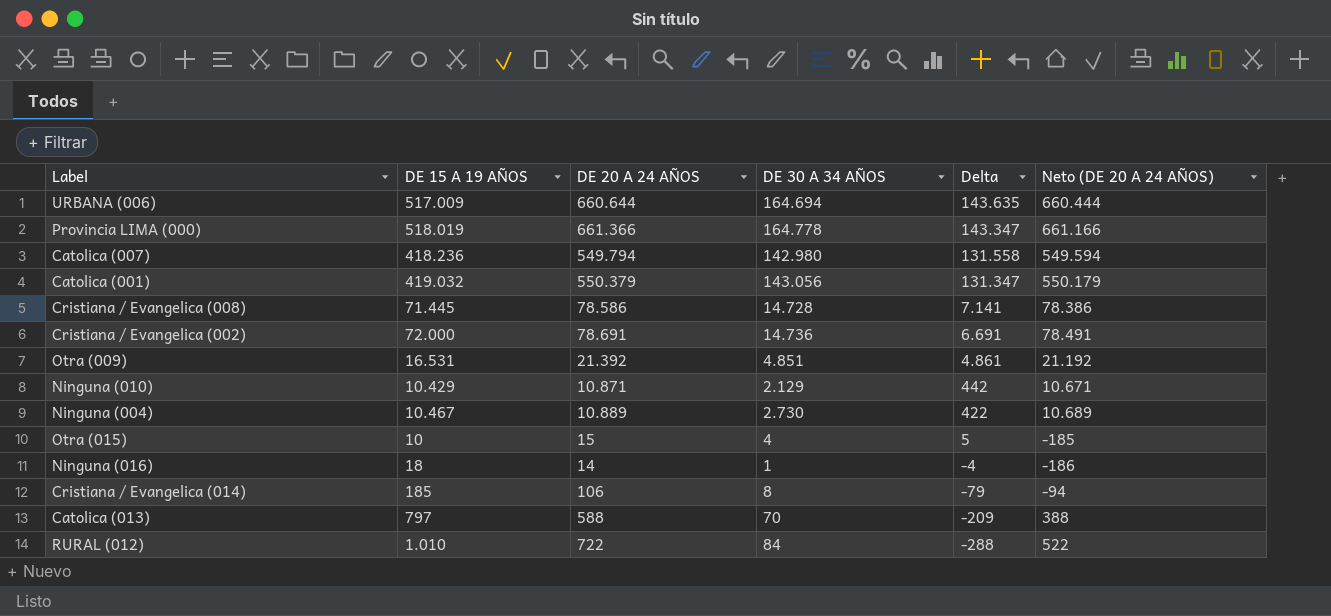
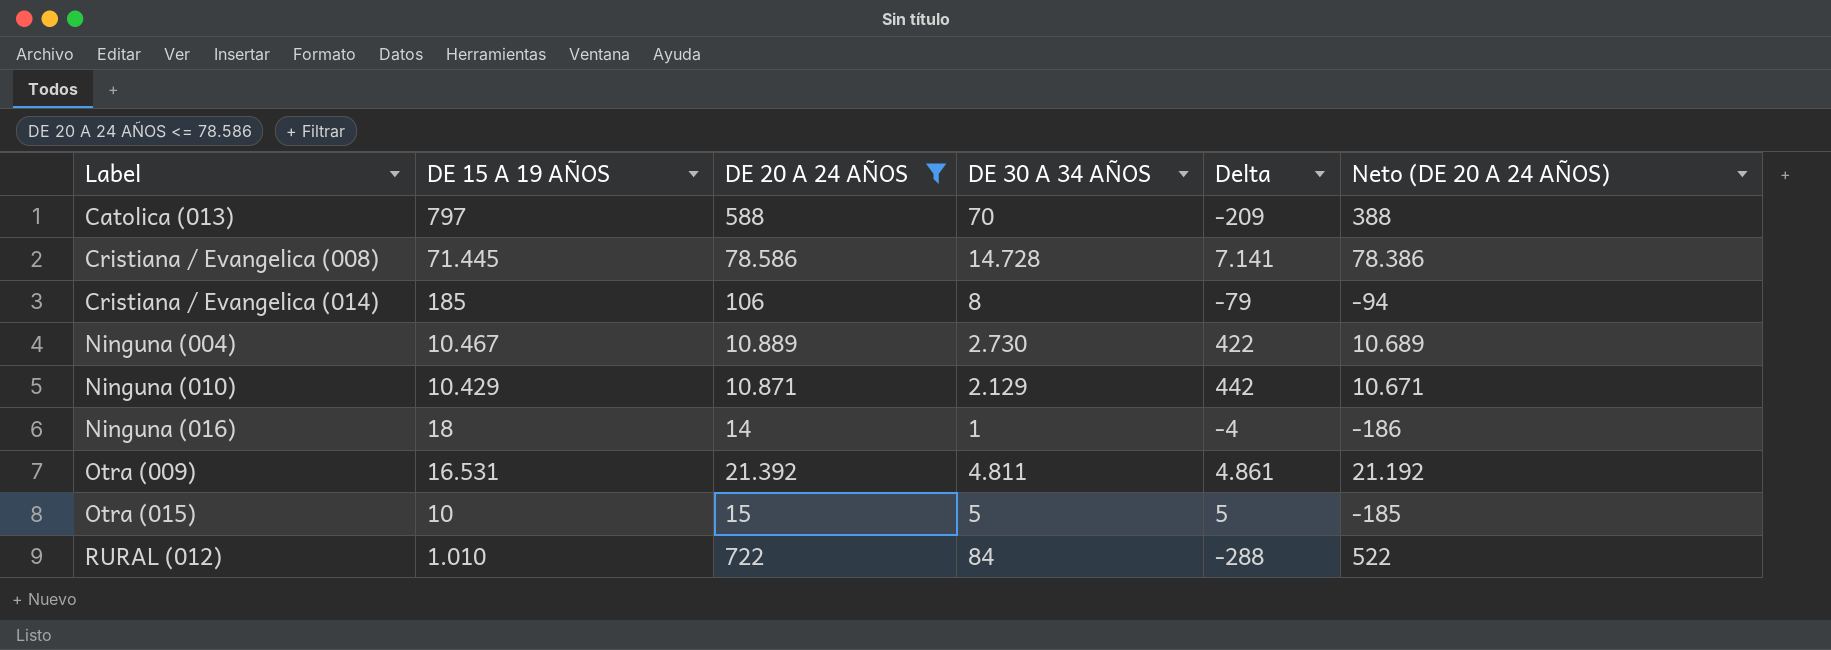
filter: none -> DE 20 A 24 AÑOS <= 78.586
row order: Delta descending -> Label ascending
Otra (009) | DE 30 A 34 AÑOS: 4.851 -> 4.811
Otra (015) | DE 30 A 34 AÑOS: 4 -> 5

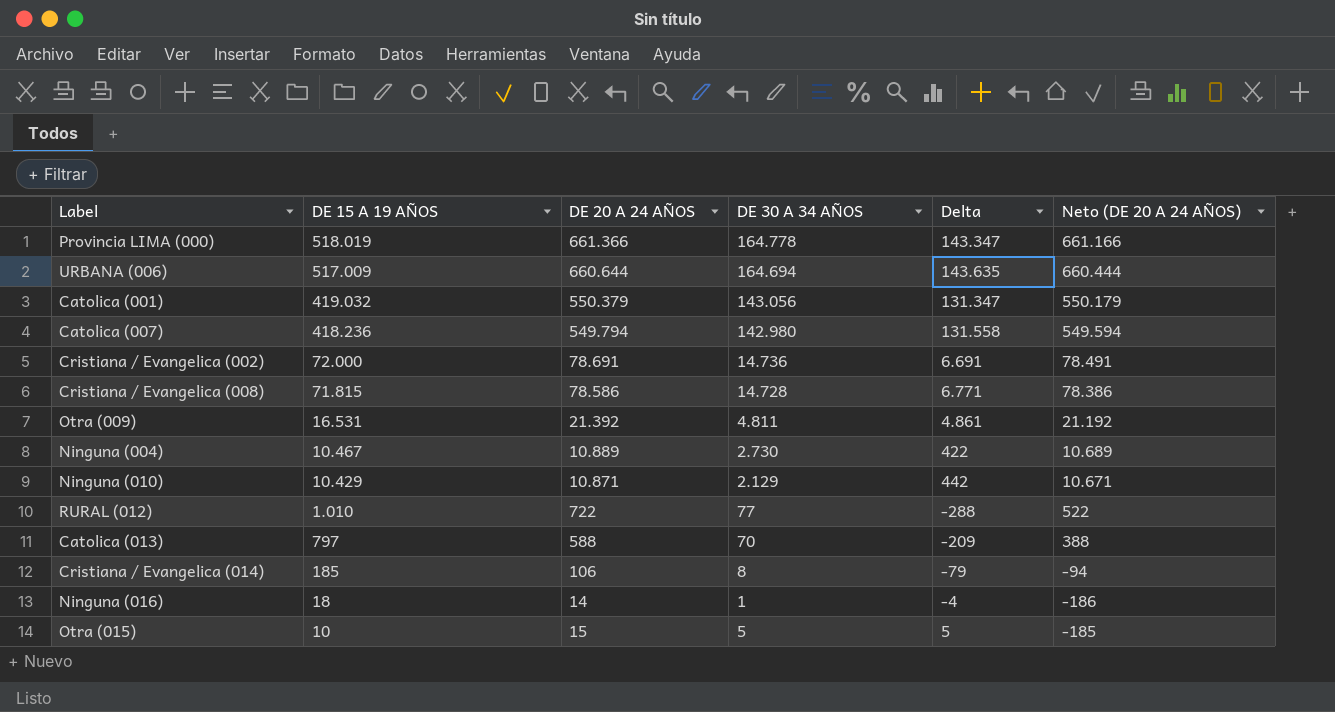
filter: DE 20 A 24 AÑOS <= 78.586 -> none
row order: Label ascending -> DE 15 A 19 AÑOS descending
Cristiana / Evangelica (008) | DE 15 A 19 AÑOS: 71.445 -> 71.815
Cristiana / Evangelica (008) | Delta: 7.141 -> 6.771
RURAL (012) | DE 30 A 34 AÑOS: 84 -> 77

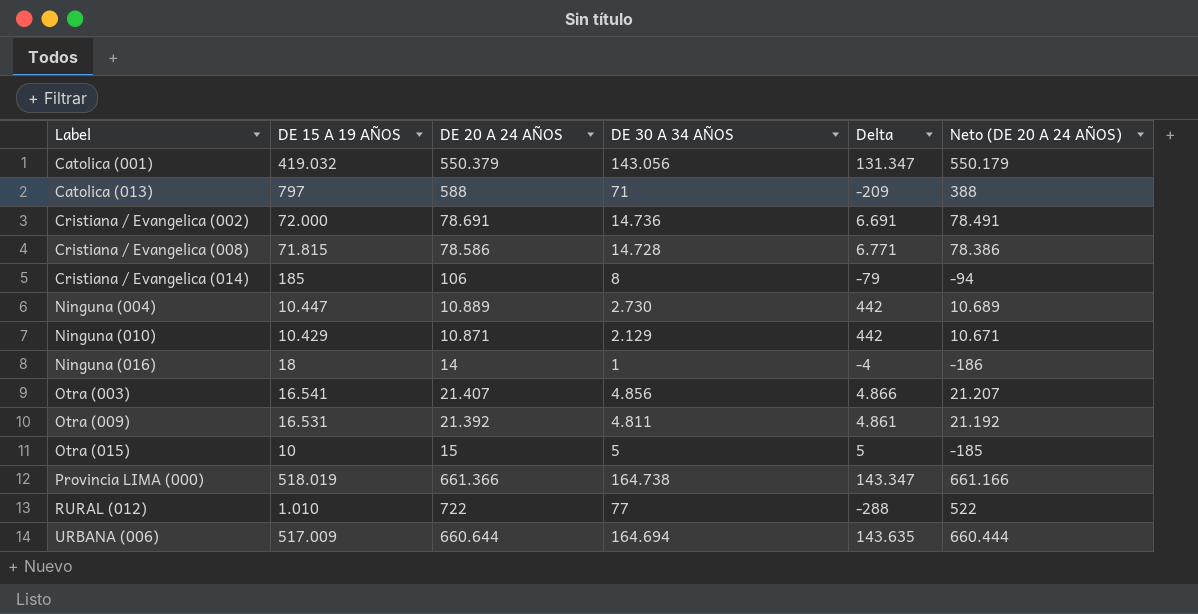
row order: DE 15 A 19 AÑOS descending -> Label ascending
row Catolica (007): 418.236 | 549.794 | 142.980 | 131.558 | 549.594 -> none
Catolica (013) | DE 30 A 34 AÑOS: 70 -> 71
Ninguna (004) | DE 15 A 19 AÑOS: 10.467 -> 10.447
Ninguna (004) | Delta: 422 -> 442
row Otra (003): none -> 16.541 | 21.407 | 4.856 | 4.866 | 21.207
Provincia LIMA (000) | DE 30 A 34 AÑOS: 164.778 -> 164.738

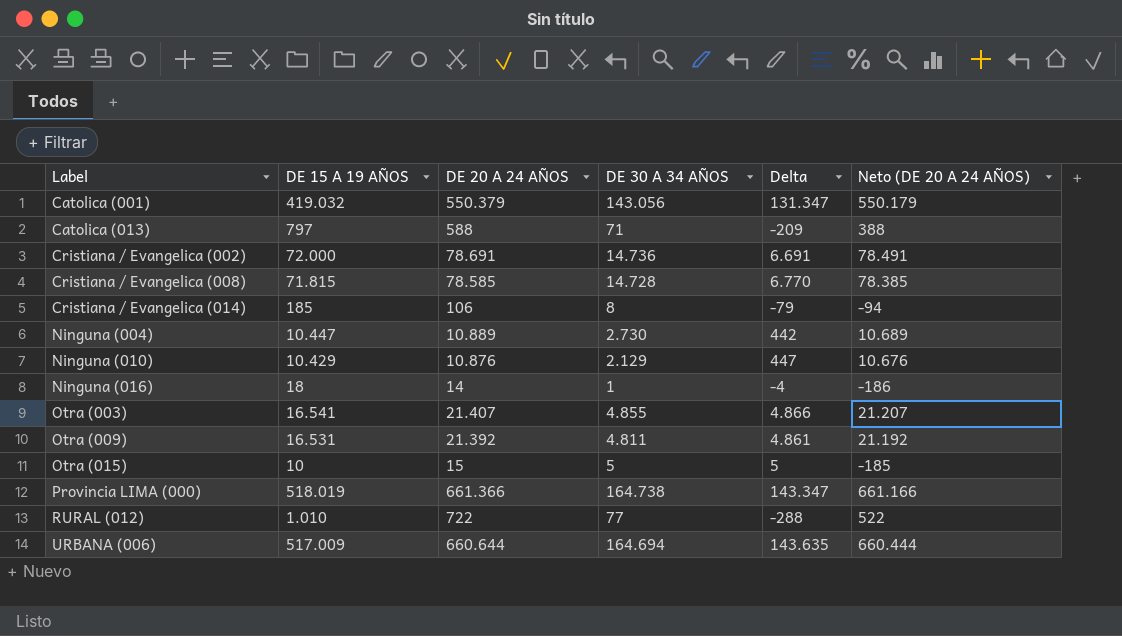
Cristiana / Evangelica (008) | DE 20 A 24 AÑOS: 78.586 -> 78.585
Cristiana / Evangelica (008) | Delta: 6.771 -> 6.770
Cristiana / Evangelica (008) | Neto (DE 20 A 24 AÑOS): 78.386 -> 78.385
Ninguna (010) | DE 20 A 24 AÑOS: 10.871 -> 10.876
Ninguna (010) | Delta: 442 -> 447
Ninguna (010) | Neto (DE 20 A 24 AÑOS): 10.671 -> 10.676
Otra (003) | DE 30 A 34 AÑOS: 4.856 -> 4.855

